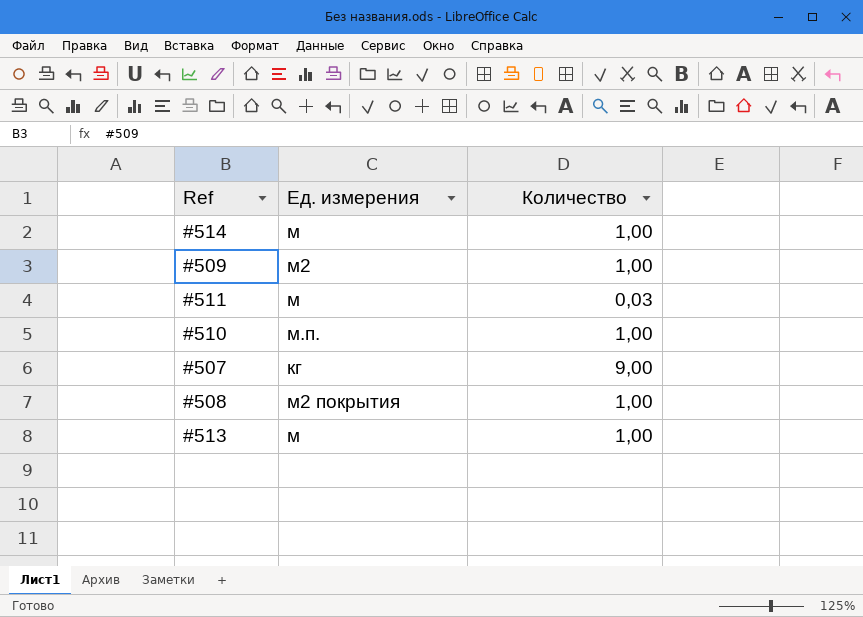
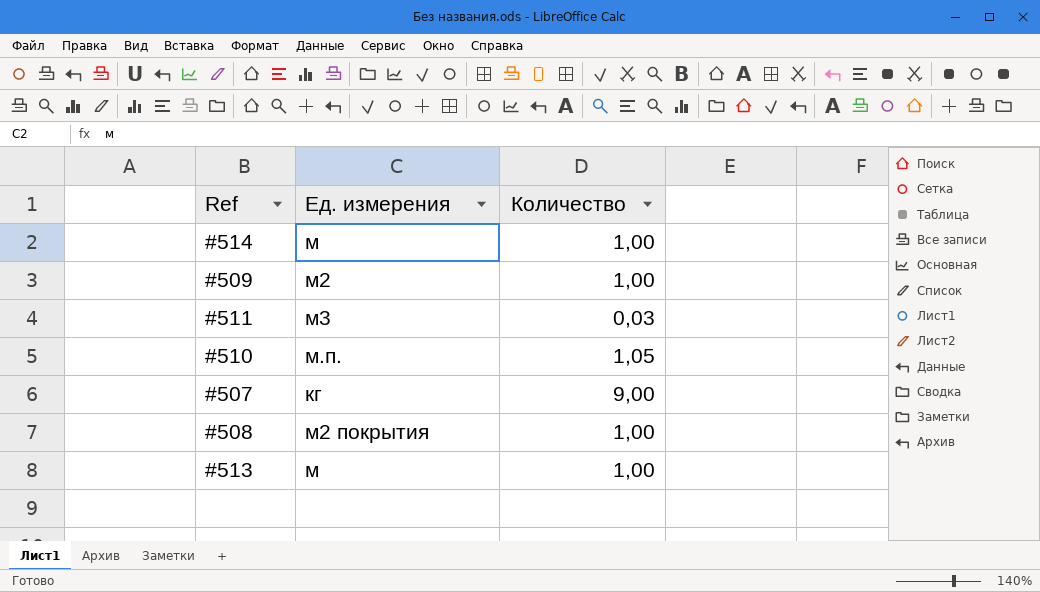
#511 | Ед. измерения: м -> м3
#510 | Количество: 1,00 -> 1,05

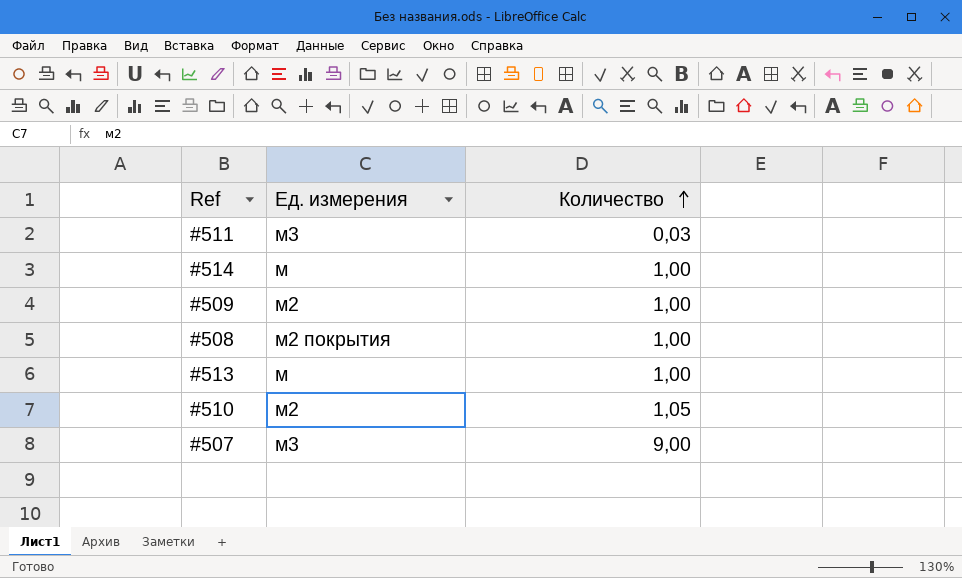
row order: none -> Количество ascending
#510 | Ед. измерения: м.п. -> м2
#507 | Ед. измерения: кг -> м3

